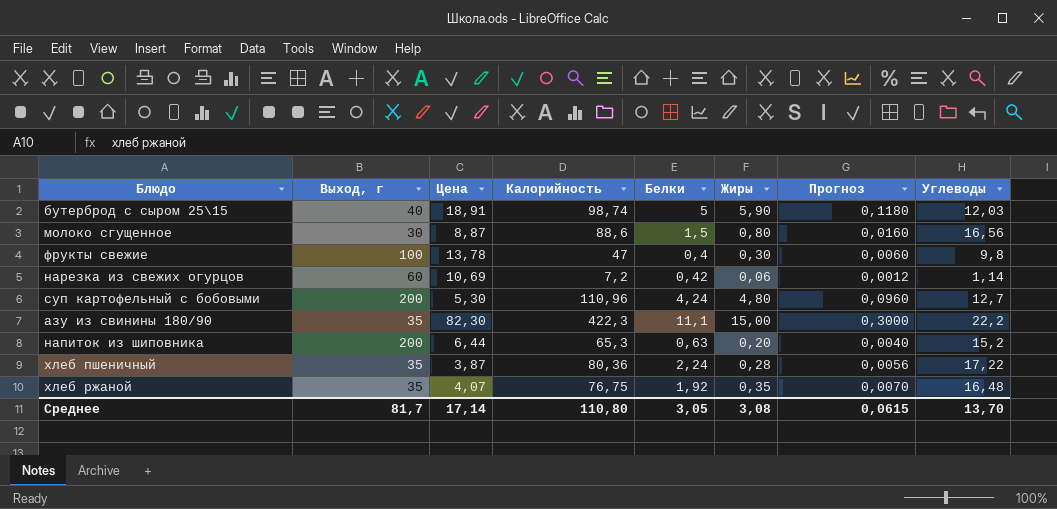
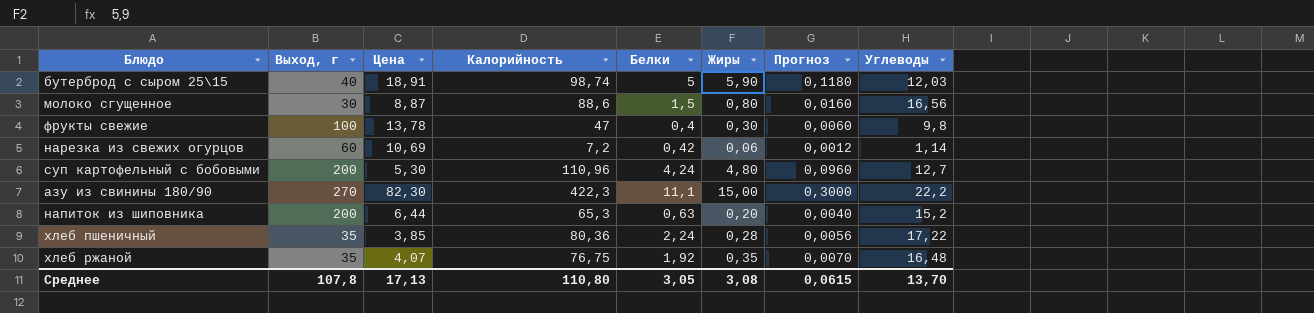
азу из свинины 180/90 | Выход, г: 35 -> 270
хлеб пшеничный | Цена: 3,87 -> 3,85
Среднее | Выход, г: 81,7 -> 107,8
Среднее | Цена: 17,14 -> 17,13

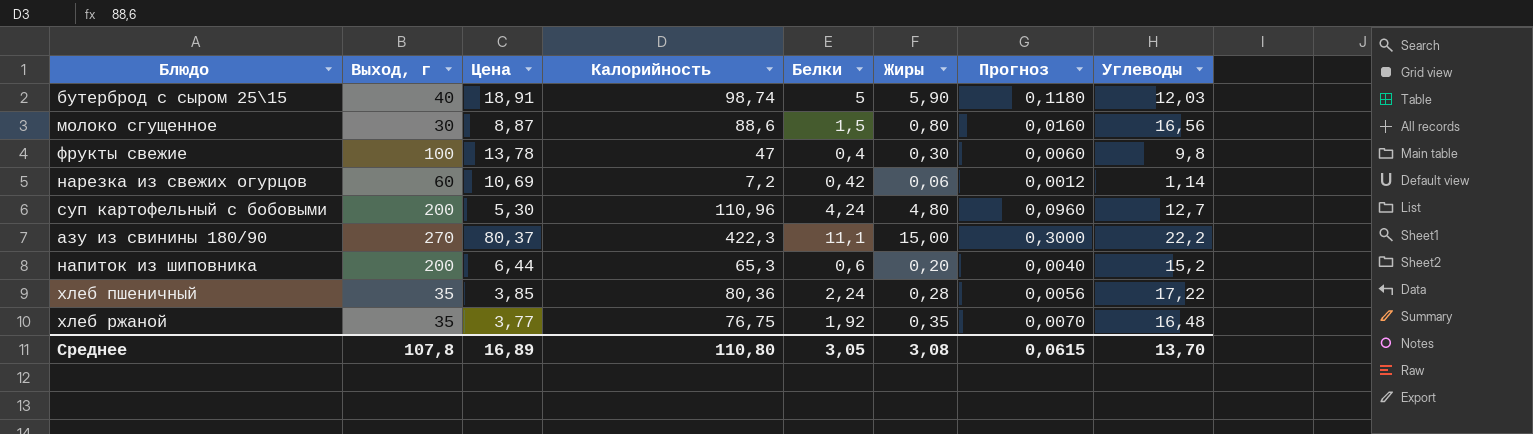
азу из свинины 180/90 | Цена: 82,30 -> 80,37
напиток из шиповника | Белки: 0,63 -> 0,6
хлеб ржаной | Цена: 4,07 -> 3,77
Среднее | Цена: 17,13 -> 16,89

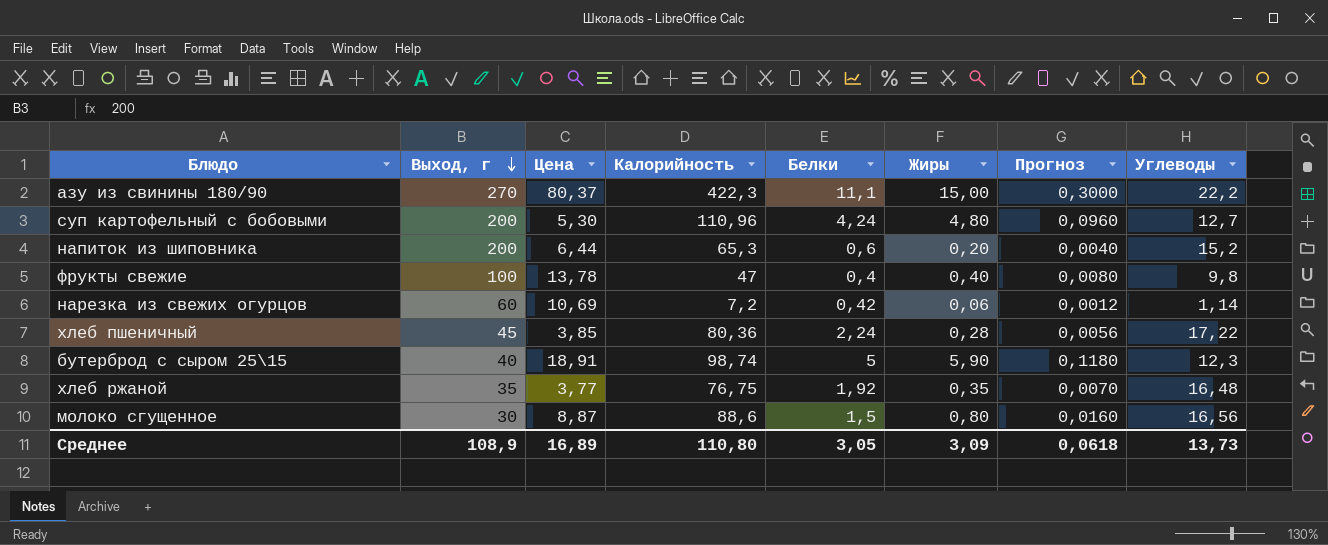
row order: none -> Выход, г descending
фрукты свежие | Жиры: 0,30 -> 0,40
фрукты свежие | Прогноз: 0,0060 -> 0,0080
хлеб пшеничный | Выход, г: 35 -> 45
бутерброд с сыром 25\15 | Углеводы: 12,03 -> 12,3
Среднее | Выход, г: 107,8 -> 108,9
Среднее | Жиры: 3,08 -> 3,09
Среднее | Прогноз: 0,0615 -> 0,0618
Среднее | Углеводы: 13,70 -> 13,73

